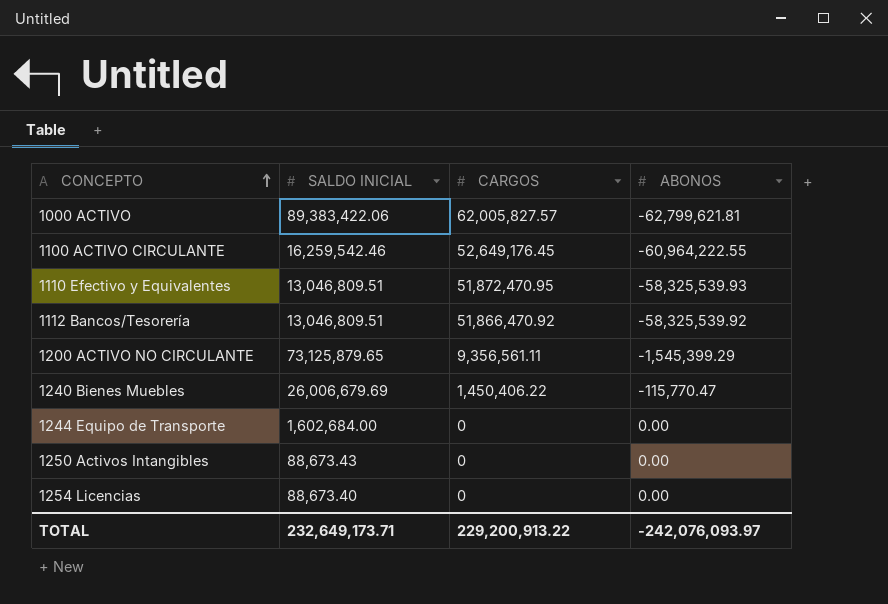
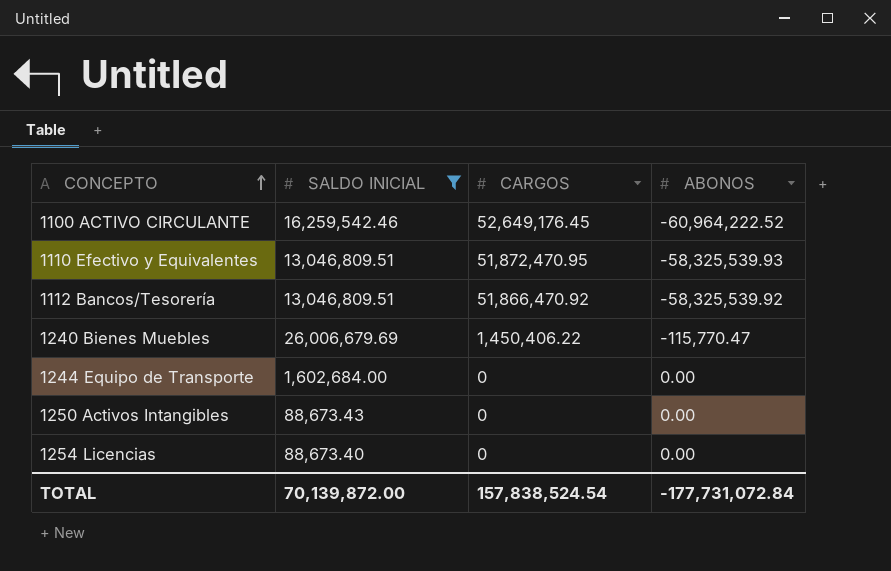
filter: none -> SALDO INICIAL <= 26,006,679.69
1100 ACTIVO CIRCULANTE | ABONOS: -60,964,222.55 -> -60,964,222.52
TOTAL | SALDO INICIAL: 232,649,173.71 -> 70,139,872.00
TOTAL | CARGOS: 229,200,913.22 -> 157,838,524.54
TOTAL | ABONOS: -242,076,093.97 -> -177,731,072.84

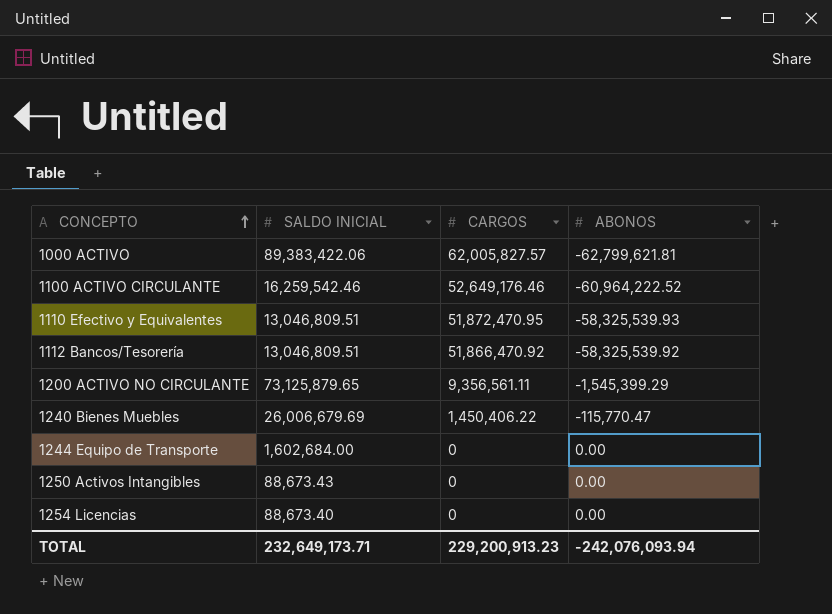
filter: SALDO INICIAL <= 26,006,679.69 -> none
1100 ACTIVO CIRCULANTE | CARGOS: 52,649,176.45 -> 52,649,176.46
TOTAL | SALDO INICIAL: 70,139,872.00 -> 232,649,173.71
TOTAL | CARGOS: 157,838,524.54 -> 229,200,913.23
TOTAL | ABONOS: -177,731,072.84 -> -242,076,093.94

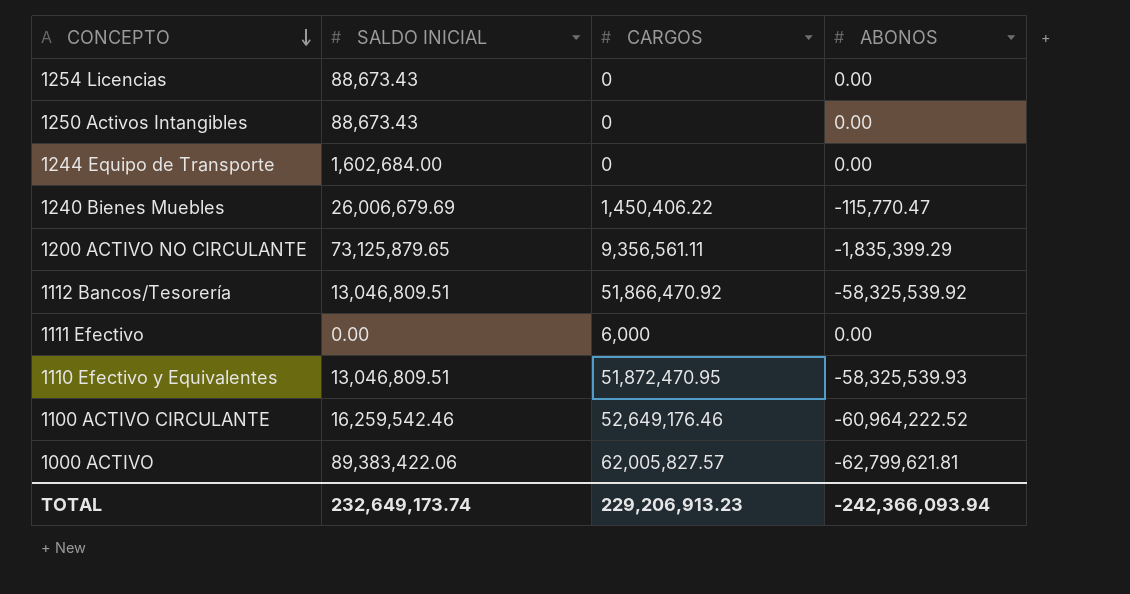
row order: CONCEPTO ascending -> CONCEPTO descending
1254 Licencias | SALDO INICIAL: 88,673.40 -> 88,673.43
1200 ACTIVO NO CIRCULANTE | ABONOS: -1,545,399.29 -> -1,835,399.29
row 1111 Efectivo: none -> 0.00 | 6,000 | 0.00
TOTAL | SALDO INICIAL: 232,649,173.71 -> 232,649,173.74
TOTAL | CARGOS: 229,200,913.23 -> 229,206,913.23
TOTAL | ABONOS: -242,076,093.94 -> -242,366,093.94

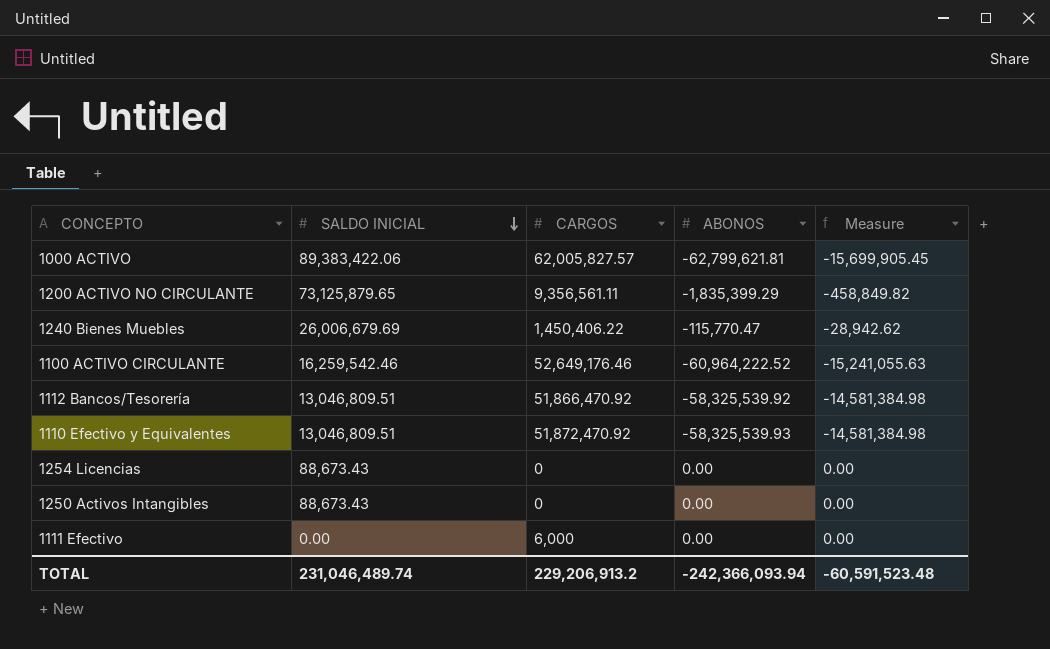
row order: CONCEPTO descending -> SALDO INICIAL descending
column Measure | formula: none -> [ABONOS] * 0.25
row 1244 Equipo de Transporte: 1,602,684.00 | 0 | 0.00 -> none
1110 Efectivo y Equivalentes | CARGOS: 51,872,470.95 -> 51,872,470.92
TOTAL | SALDO INICIAL: 232,649,173.74 -> 231,046,489.74
TOTAL | CARGOS: 229,206,913.23 -> 229,206,913.2

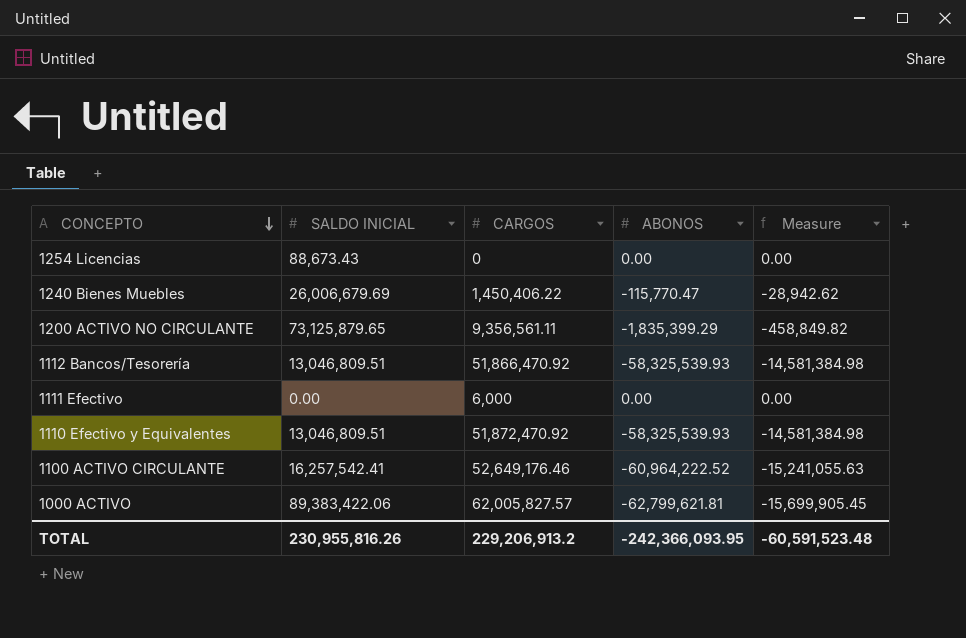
row order: SALDO INICIAL descending -> CONCEPTO descending
row 1250 Activos Intangibles: 88,673.43 | 0 | 0.00 | 0.00 -> none
1112 Bancos/Tesorería | ABONOS: -58,325,539.92 -> -58,325,539.93
1100 ACTIVO CIRCULANTE | SALDO INICIAL: 16,259,542.46 -> 16,257,542.41
TOTAL | SALDO INICIAL: 231,046,489.74 -> 230,955,816.26
TOTAL | ABONOS: -242,366,093.94 -> -242,366,093.95

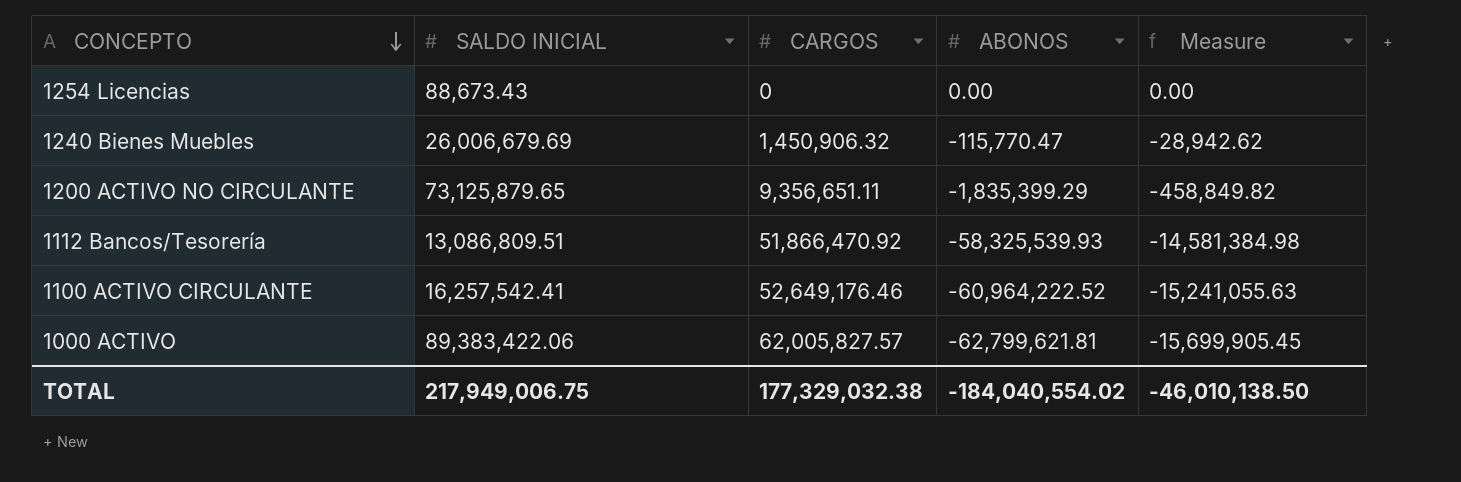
row 1111 Efectivo: 0.00 | 6,000 | 0.00 | 0.00 -> none
row 1110 Efectivo y Equivalentes: 13,046,809.51 | 51,872,470.92 | -58,325,539.93 | -14,581,384.98 -> none
1240 Bienes Muebles | CARGOS: 1,450,406.22 -> 1,450,906.32
1200 ACTIVO NO CIRCULANTE | CARGOS: 9,356,561.11 -> 9,356,651.11
1112 Bancos/Tesorería | SALDO INICIAL: 13,046,809.51 -> 13,086,809.51
TOTAL | SALDO INICIAL: 230,955,816.26 -> 217,949,006.75
TOTAL | CARGOS: 229,206,913.2 -> 177,329,032.38
TOTAL | ABONOS: -242,366,093.95 -> -184,040,554.02
TOTAL | Measure: -60,591,523.48 -> -46,010,138.50

